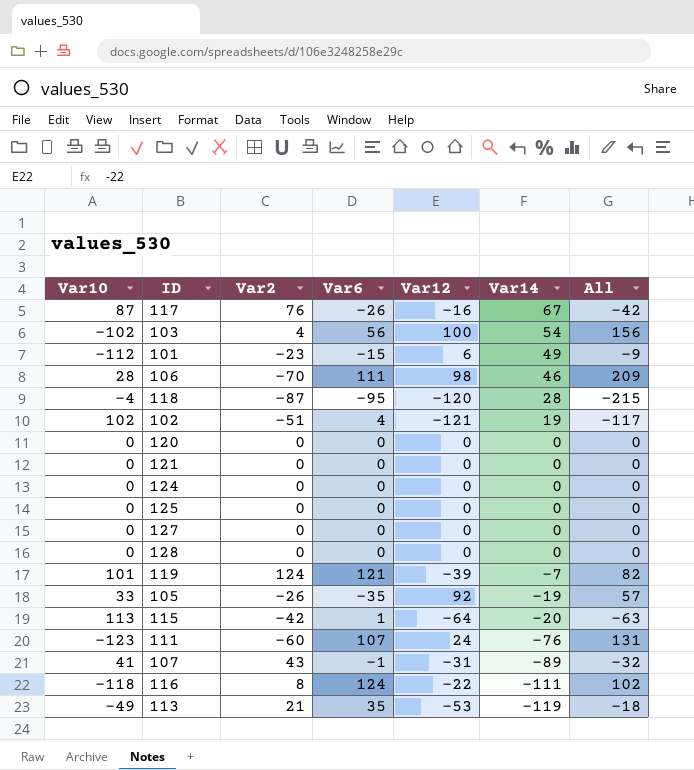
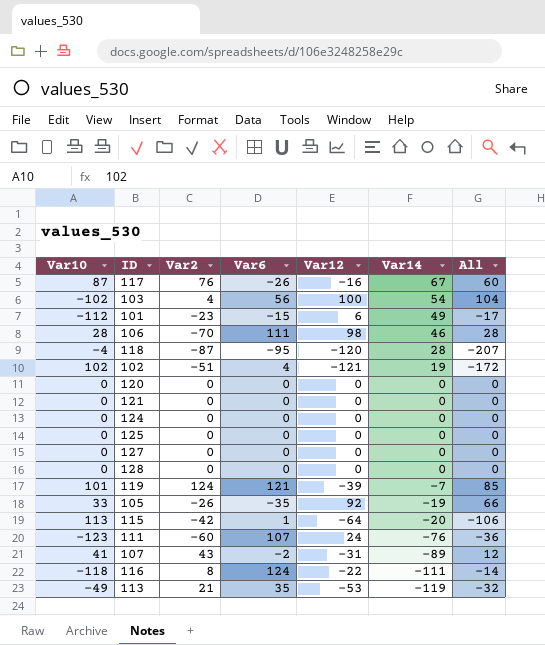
column All | formula: [Var6] + [Var12] -> [Var2] + [Var12]
107 | Var6: -1 -> -2

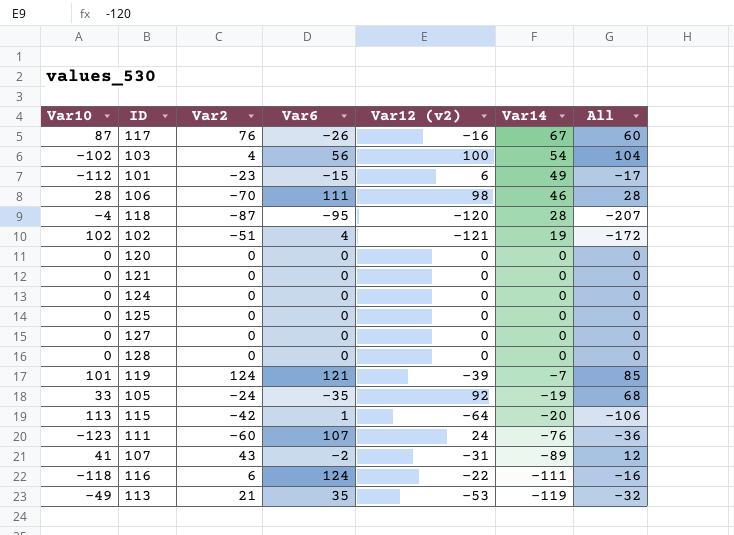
column name: Var12 -> Var12 (v2)
105 | Var2: -26 -> -24
105 | All: 66 -> 68
116 | Var2: 8 -> 6
116 | All: -14 -> -16

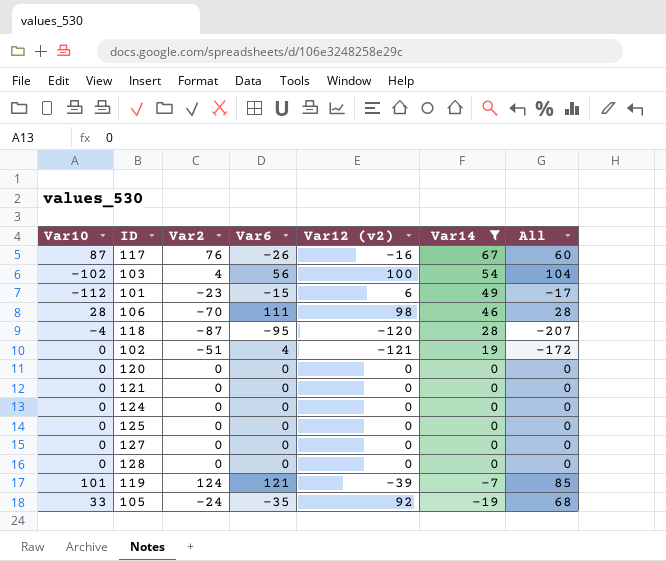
filter: none -> Var14 >= -19
102 | Var10: 102 -> 0

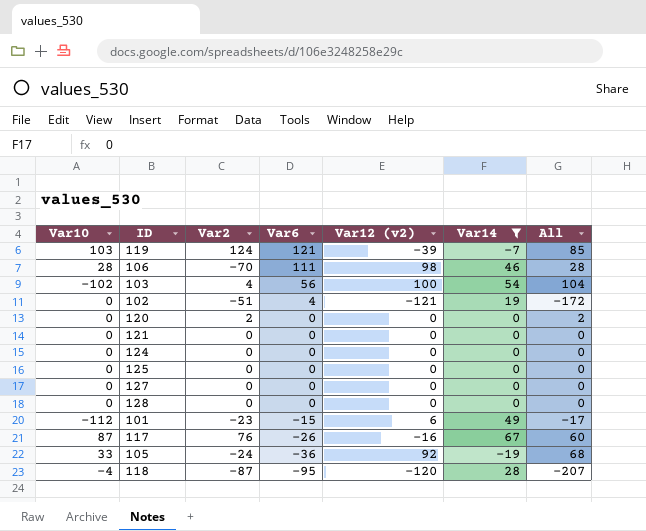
row order: Var14 descending -> Var6 descending
119 | Var10: 101 -> 103
120 | Var2: 0 -> 2
120 | All: 0 -> 2
105 | Var6: -35 -> -36

